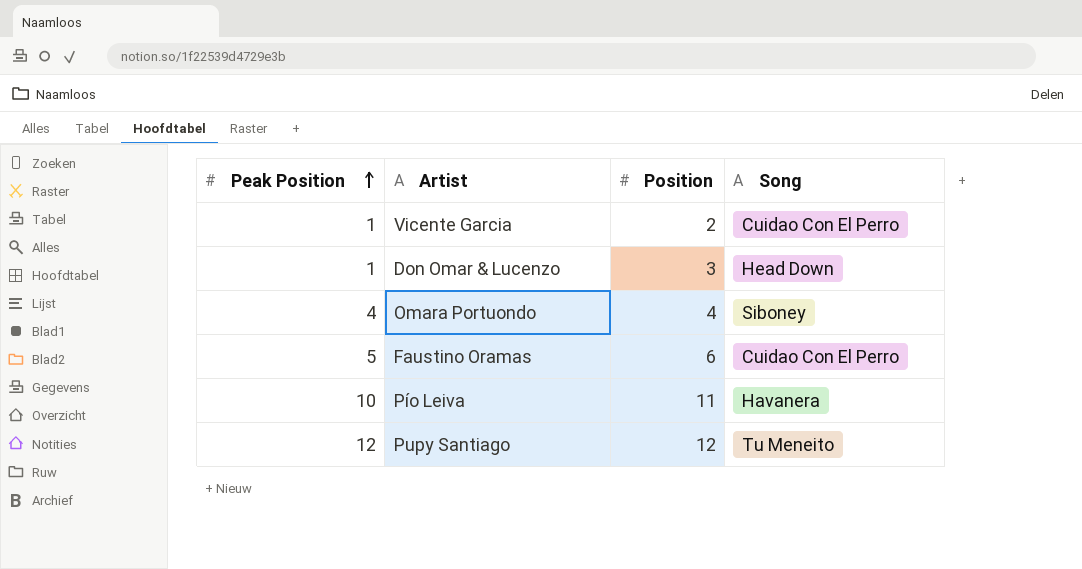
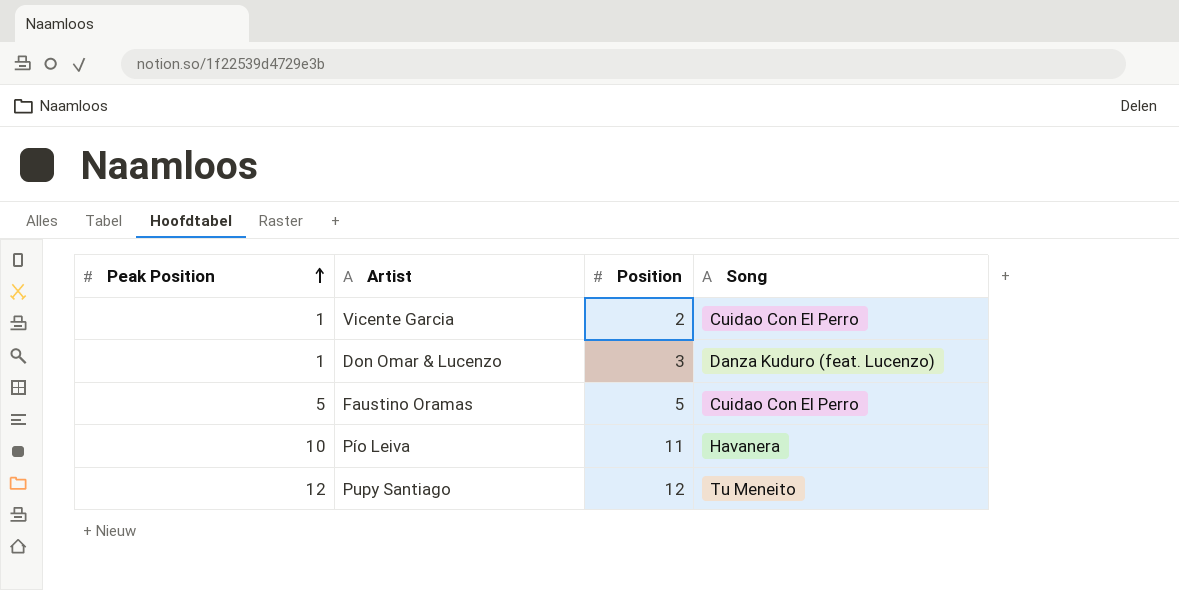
row Omara Portuondo: 4 | 4 | Siboney -> none
Don Omar & Lucenzo | Song: Head Down -> Danza Kuduro (feat. Lucenzo)
Faustino Oramas | Position: 6 -> 5

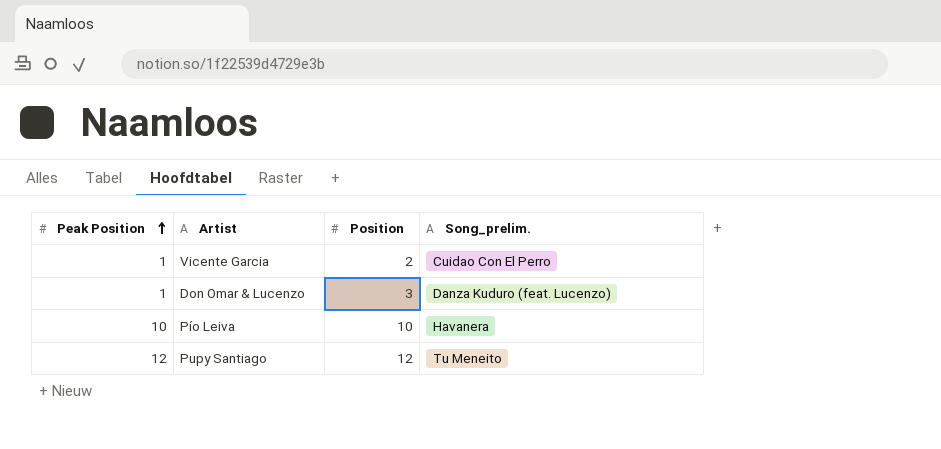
column name: Song -> Song_prelim.
row Faustino Oramas: 5 | 5 | Cuidao Con El Perro -> none
Pío Leiva | Position: 11 -> 10

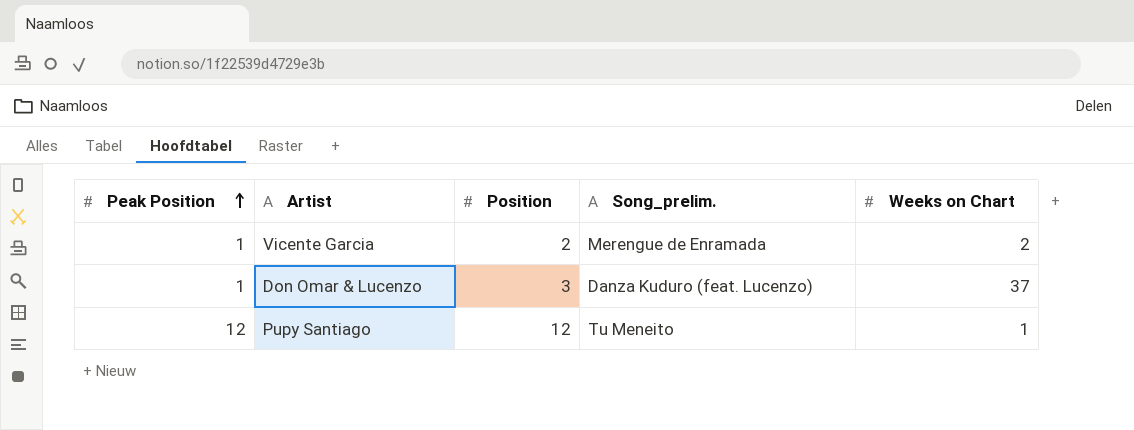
column Weeks on Chart | position: none -> 5
row Pío Leiva: 10 | 10 | Havanera -> none
Vicente Garcia | Song_prelim.: Cuidao Con El Perro -> Merengue de Enramada

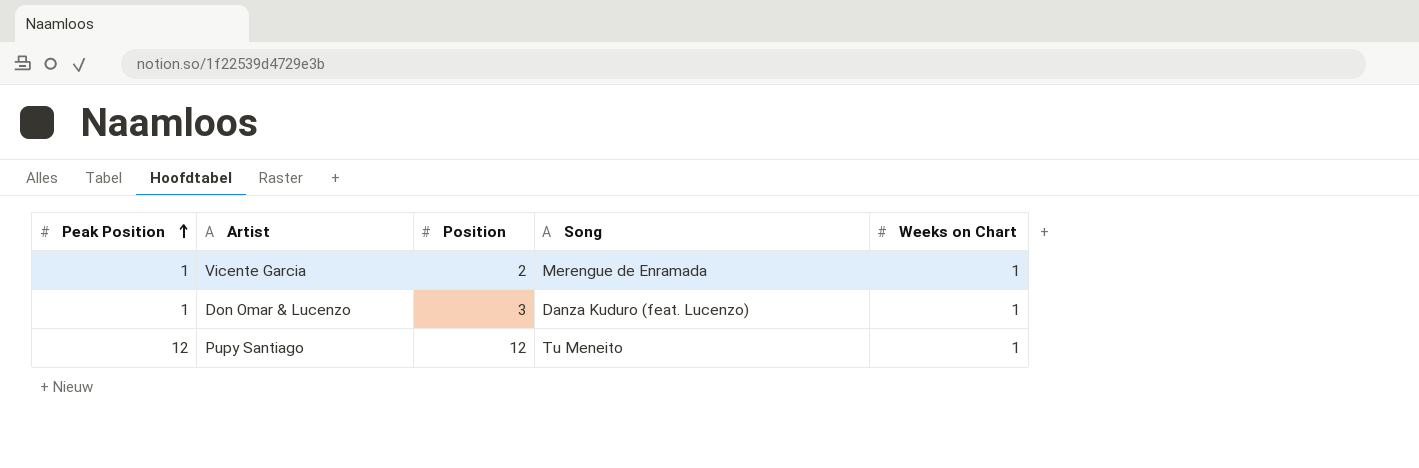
column name: Song_prelim. -> Song
Vicente Garcia | Weeks on Chart: 2 -> 1
Don Omar & Lucenzo | Weeks on Chart: 37 -> 1

